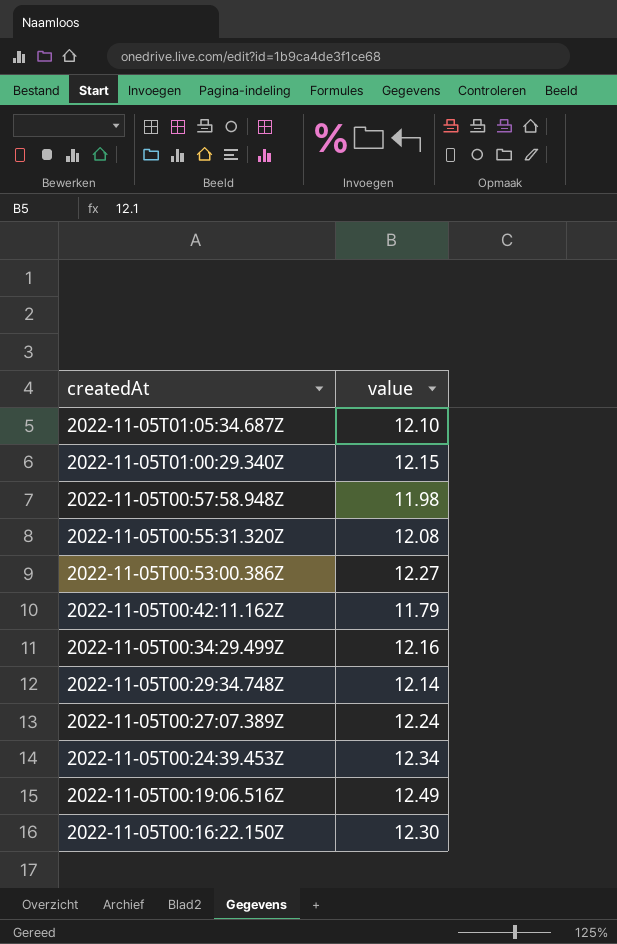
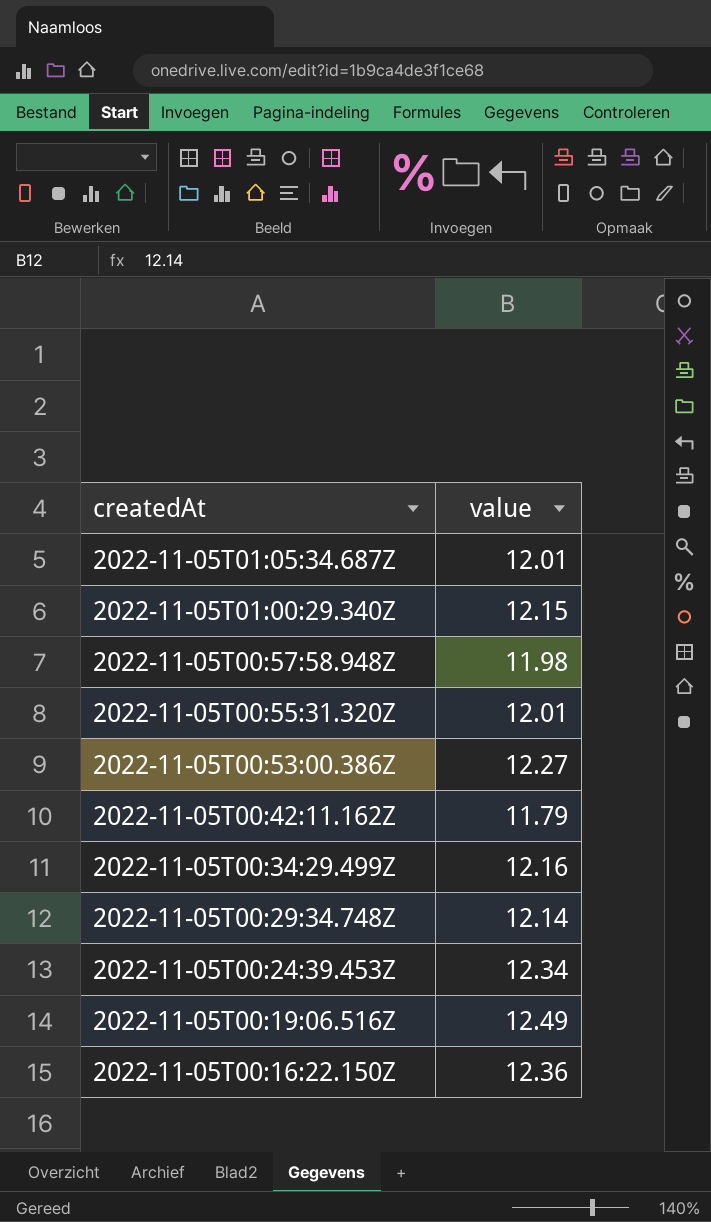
row 2022-11-05T00:27:07.389Z: 12.24 -> none
2022-11-05T01:05:34.687Z | value: 12.10 -> 12.01
2022-11-05T00:55:31.320Z | value: 12.08 -> 12.01
2022-11-05T00:16:22.150Z | value: 12.30 -> 12.36

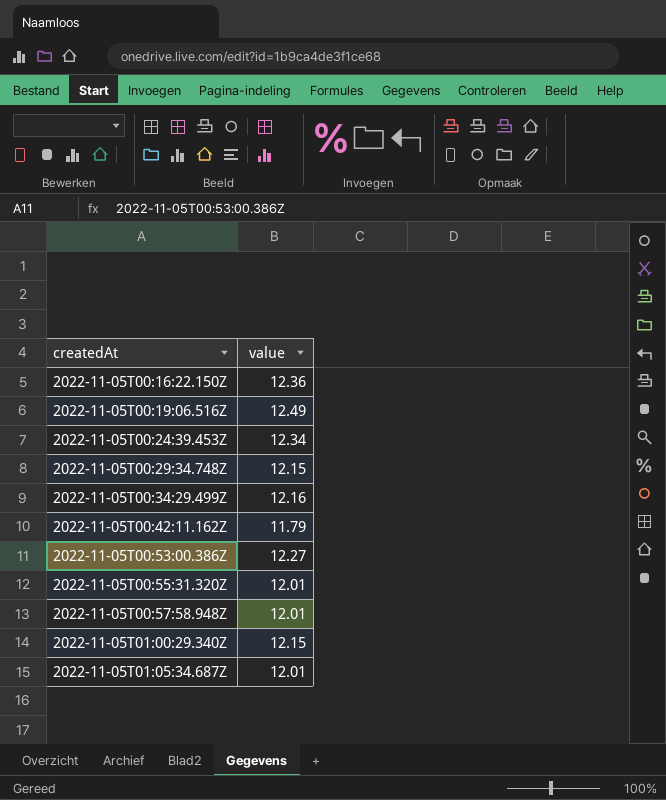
row order: createdAt descending -> createdAt ascending
2022-11-05T00:29:34.748Z | value: 12.14 -> 12.15
2022-11-05T00:57:58.948Z | value: 11.98 -> 12.01

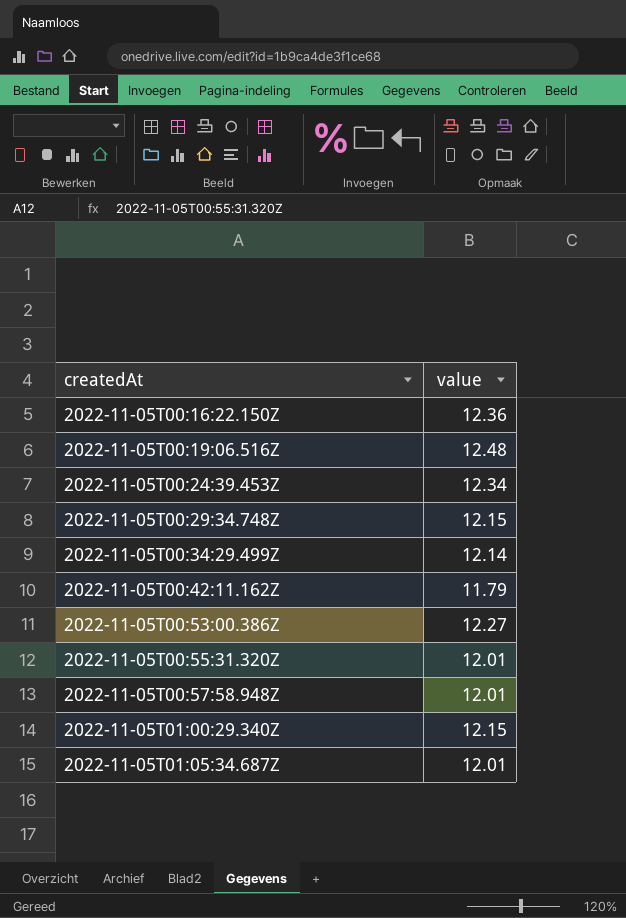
2022-11-05T00:19:06.516Z | value: 12.49 -> 12.48
2022-11-05T00:34:29.499Z | value: 12.16 -> 12.14

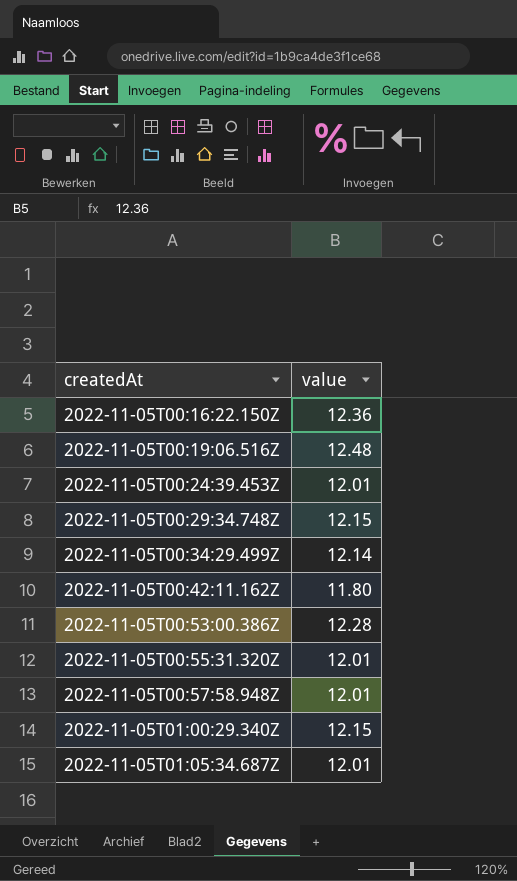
2022-11-05T00:24:39.453Z | value: 12.34 -> 12.01
2022-11-05T00:42:11.162Z | value: 11.79 -> 11.80
2022-11-05T00:53:00.386Z | value: 12.27 -> 12.28

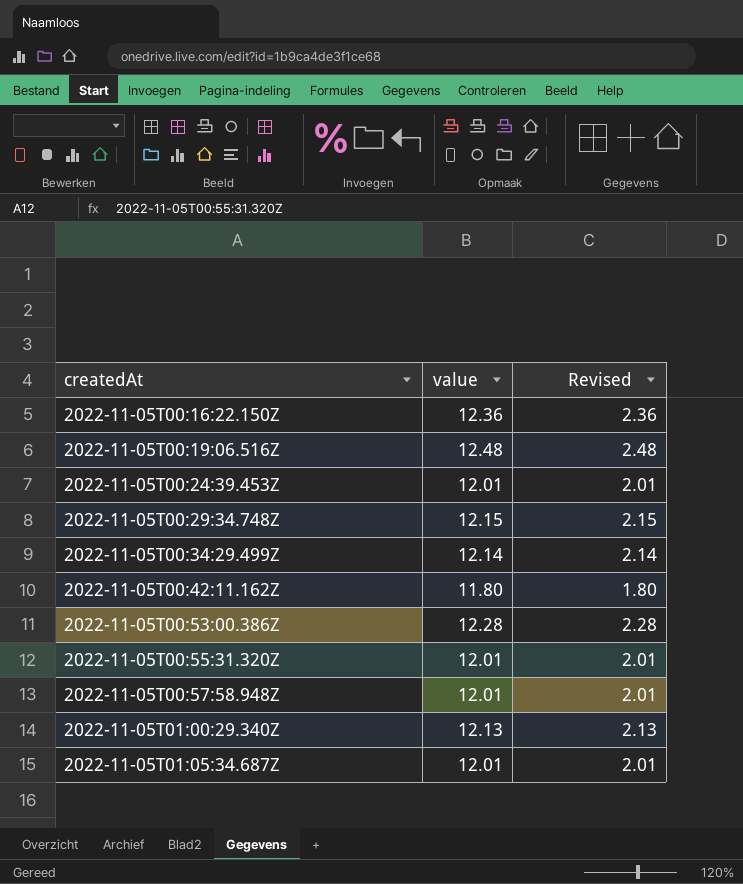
column Revised | formula: none -> [value] - 10
2022-11-05T01:00:29.340Z | value: 12.15 -> 12.13

